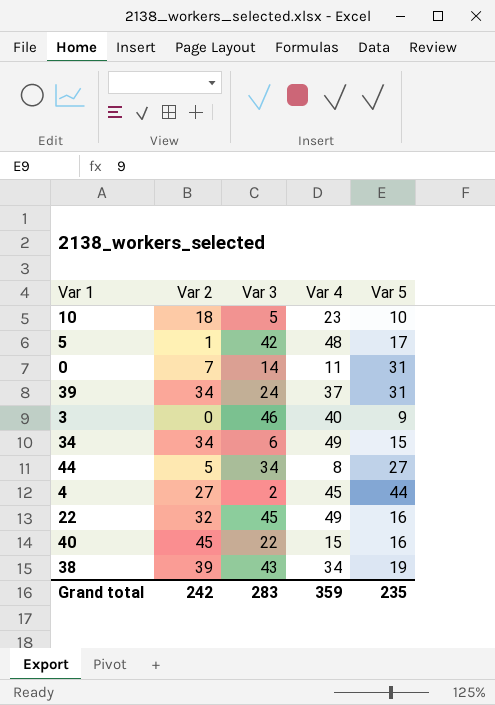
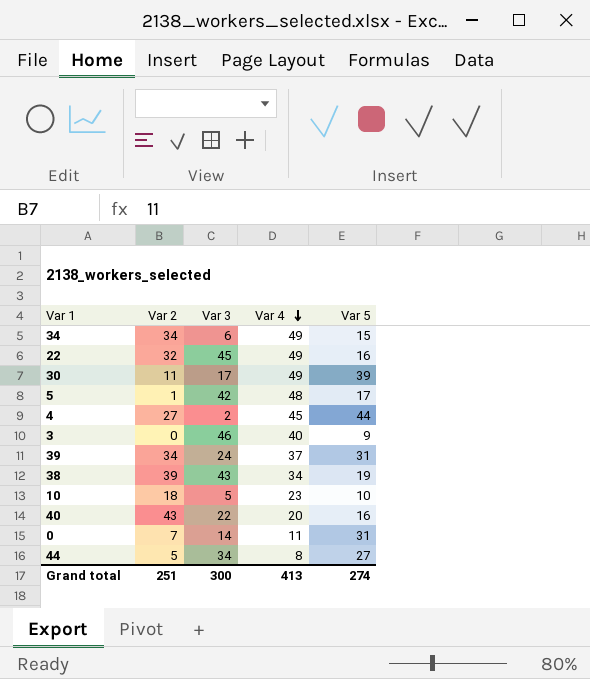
row order: none -> Var 4 descending
row 30: none -> 11 | 17 | 49 | 39
40 | Var 2: 45 -> 43
40 | Var 4: 15 -> 20
Grand total | Var 2: 242 -> 251
Grand total | Var 3: 283 -> 300
Grand total | Var 4: 359 -> 413
Grand total | Var 5: 235 -> 274

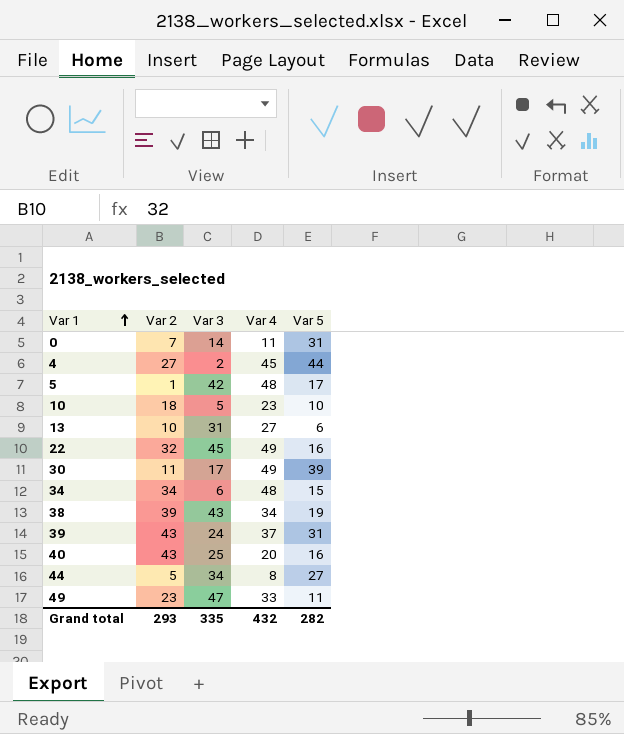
row order: Var 4 descending -> Var 1 ascending
row 3: 0 | 46 | 40 | 9 -> none
row 13: none -> 10 | 31 | 27 | 6
34 | Var 4: 49 -> 48
39 | Var 2: 34 -> 43
40 | Var 3: 22 -> 25
row 49: none -> 23 | 47 | 33 | 11
Grand total | Var 2: 251 -> 293
Grand total | Var 3: 300 -> 335
Grand total | Var 4: 413 -> 432
Grand total | Var 5: 274 -> 282

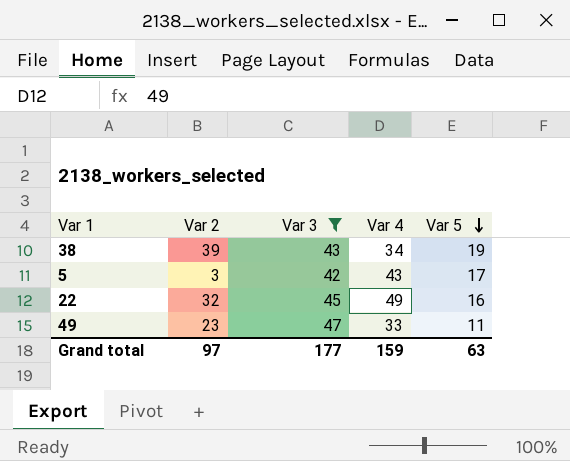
filter: none -> Var 3 >= 42
row order: Var 1 ascending -> Var 5 descending
5 | Var 2: 1 -> 3
5 | Var 4: 48 -> 43
Grand total | Var 2: 293 -> 97
Grand total | Var 3: 335 -> 177
Grand total | Var 4: 432 -> 159
Grand total | Var 5: 282 -> 63

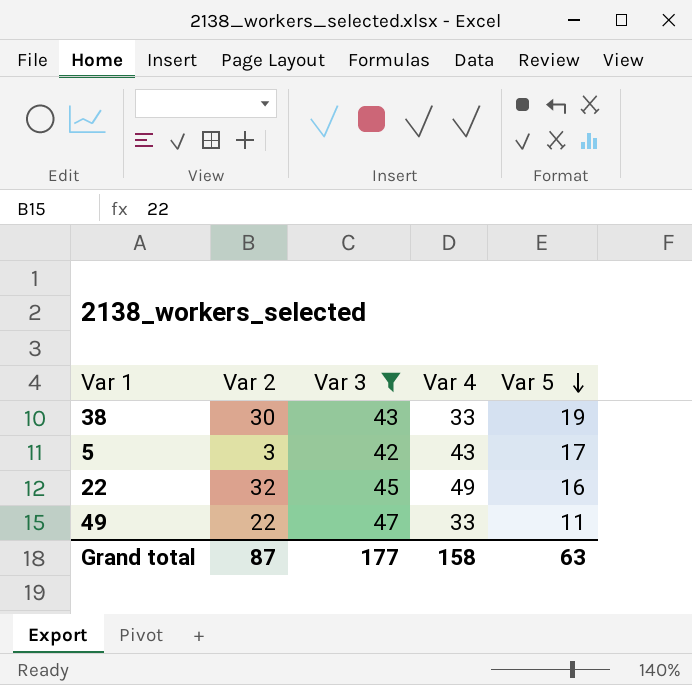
38 | Var 2: 39 -> 30
38 | Var 4: 34 -> 33
49 | Var 2: 23 -> 22
Grand total | Var 2: 97 -> 87
Grand total | Var 4: 159 -> 158

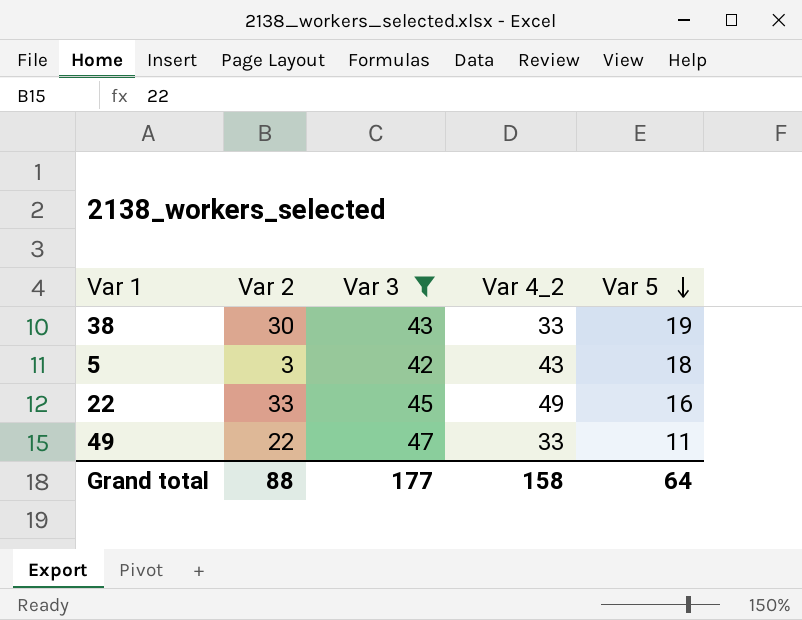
column name: Var 4 -> Var 4_2
5 | Var 5: 17 -> 18
22 | Var 2: 32 -> 33
Grand total | Var 2: 87 -> 88
Grand total | Var 5: 63 -> 64

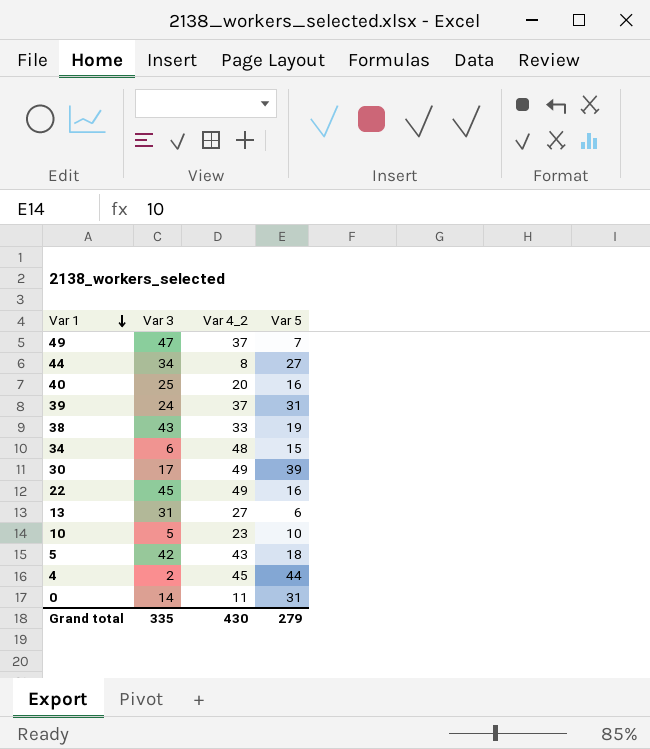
filter: Var 3 >= 42 -> none
row order: Var 5 descending -> Var 1 descending
column Var 2 | position: 2 -> none
49 | Var 4_2: 33 -> 37
49 | Var 5: 11 -> 7
Grand total | Var 3: 177 -> 335
Grand total | Var 4_2: 158 -> 430
Grand total | Var 5: 64 -> 279

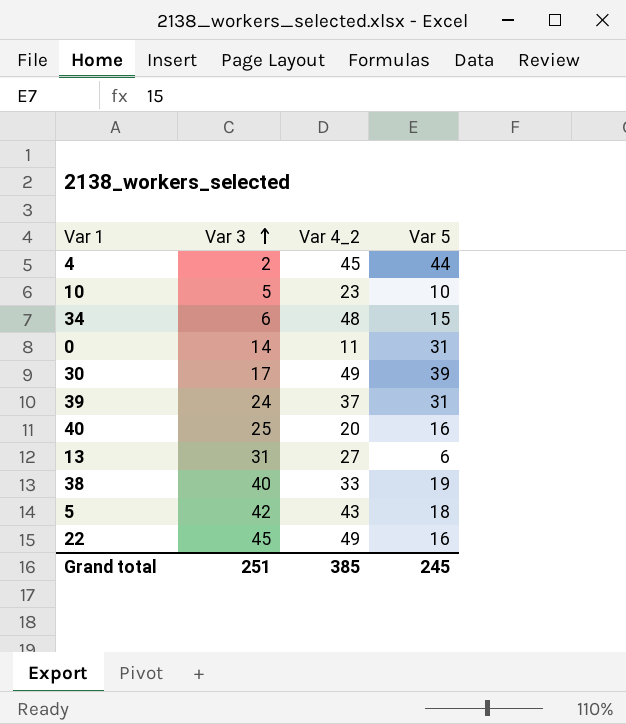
row order: Var 1 descending -> Var 3 ascending
row 49: 47 | 37 | 7 -> none
row 44: 34 | 8 | 27 -> none
38 | Var 3: 43 -> 40
Grand total | Var 3: 335 -> 251
Grand total | Var 4_2: 430 -> 385
Grand total | Var 5: 279 -> 245

